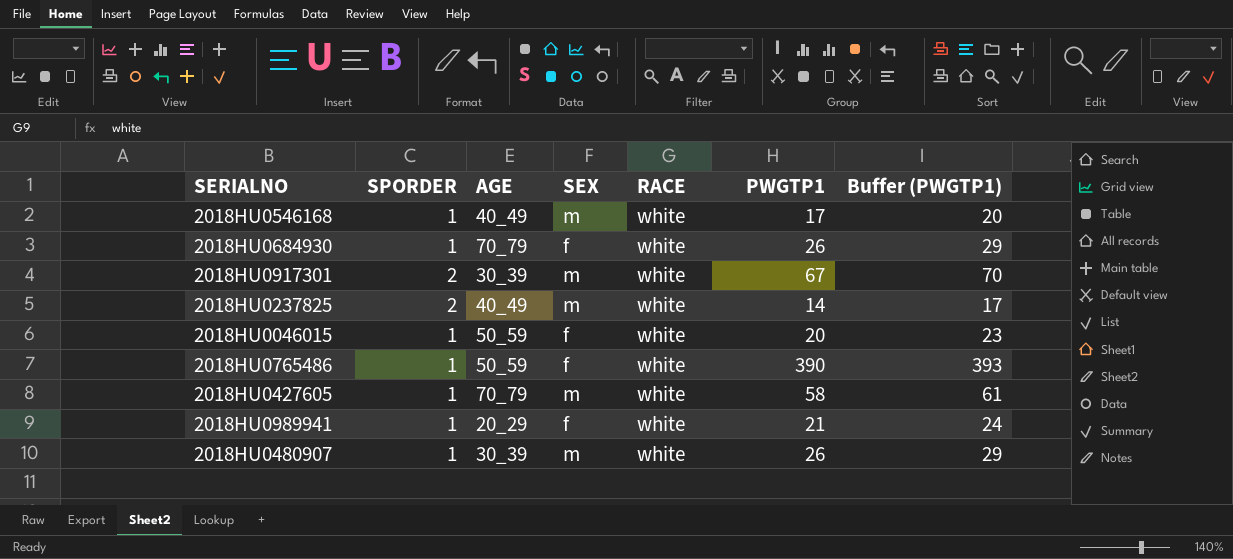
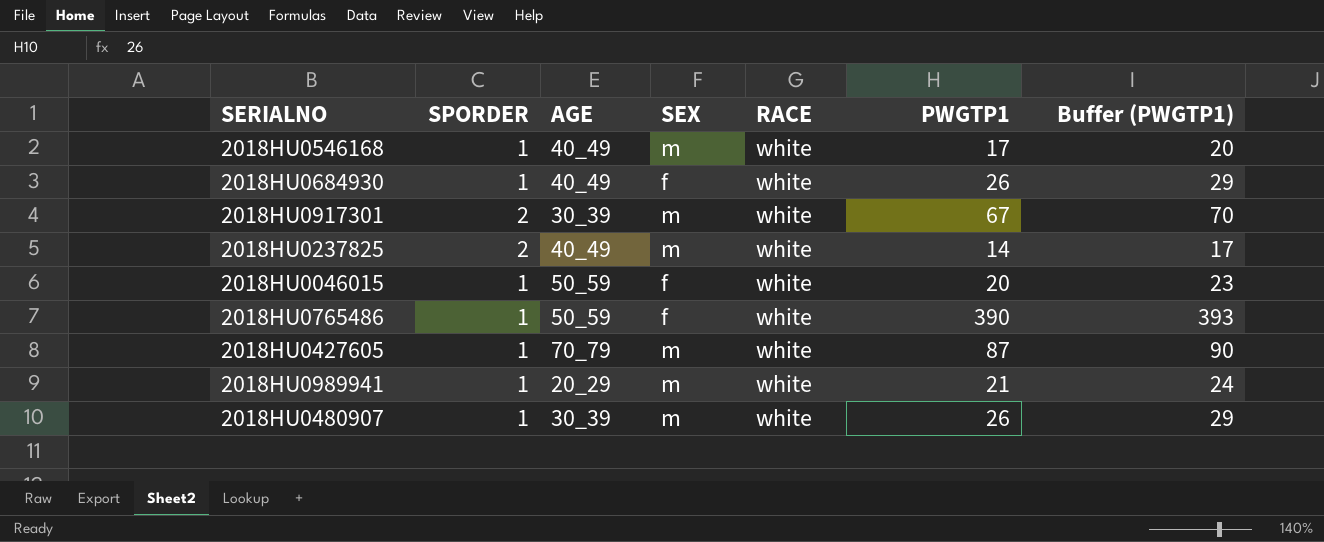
2018HU0684930 | AGE: 70_79 -> 40_49
2018HU0427605 | PWGTP1: 58 -> 87
2018HU0427605 | Buffer (PWGTP1): 61 -> 90
2018HU0989941 | SEX: f -> m

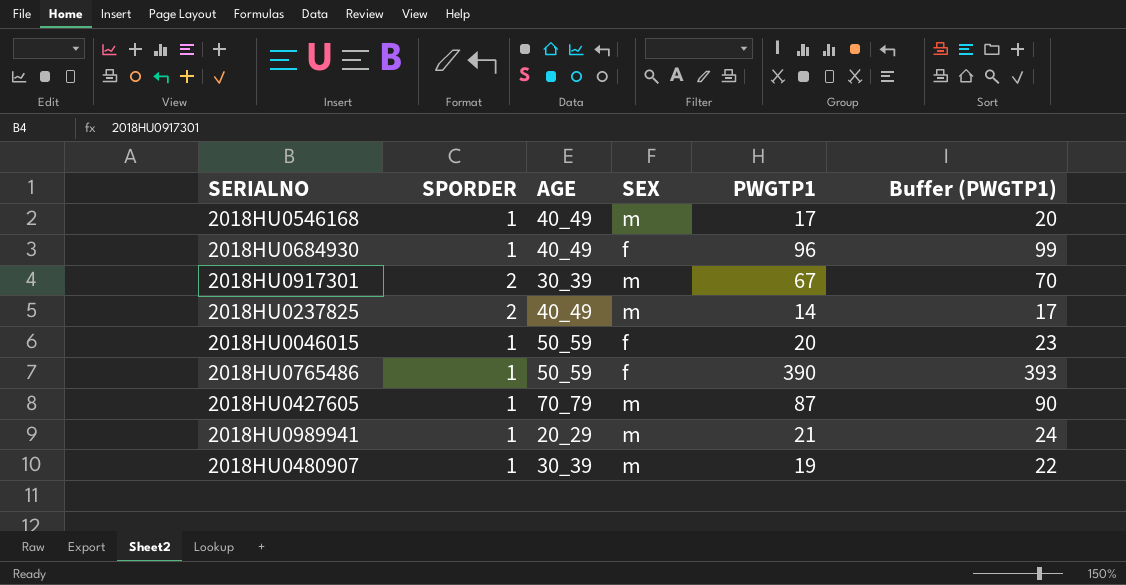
column RACE | position: 5 -> none
2018HU0684930 | PWGTP1: 26 -> 96
2018HU0684930 | Buffer (PWGTP1): 29 -> 99
2018HU0480907 | PWGTP1: 26 -> 19
2018HU0480907 | Buffer (PWGTP1): 29 -> 22

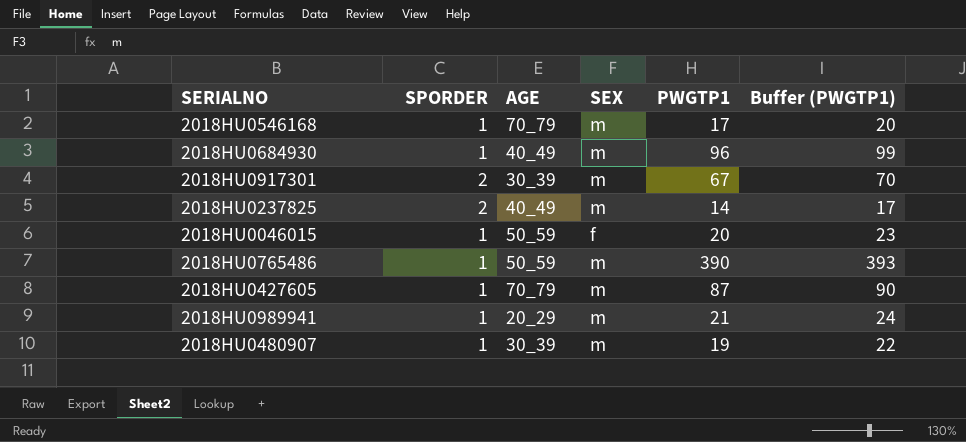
2018HU0546168 | AGE: 40_49 -> 70_79
2018HU0684930 | SEX: f -> m
2018HU0765486 | SEX: f -> m

